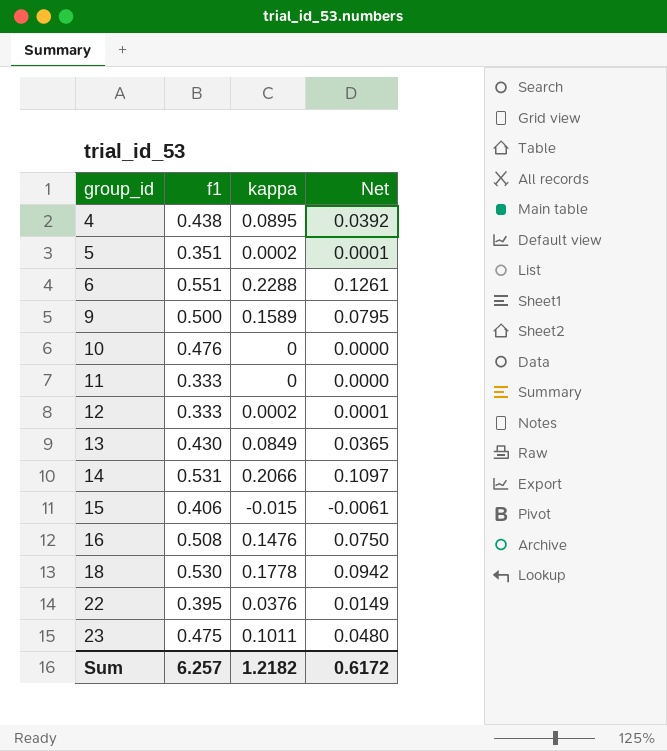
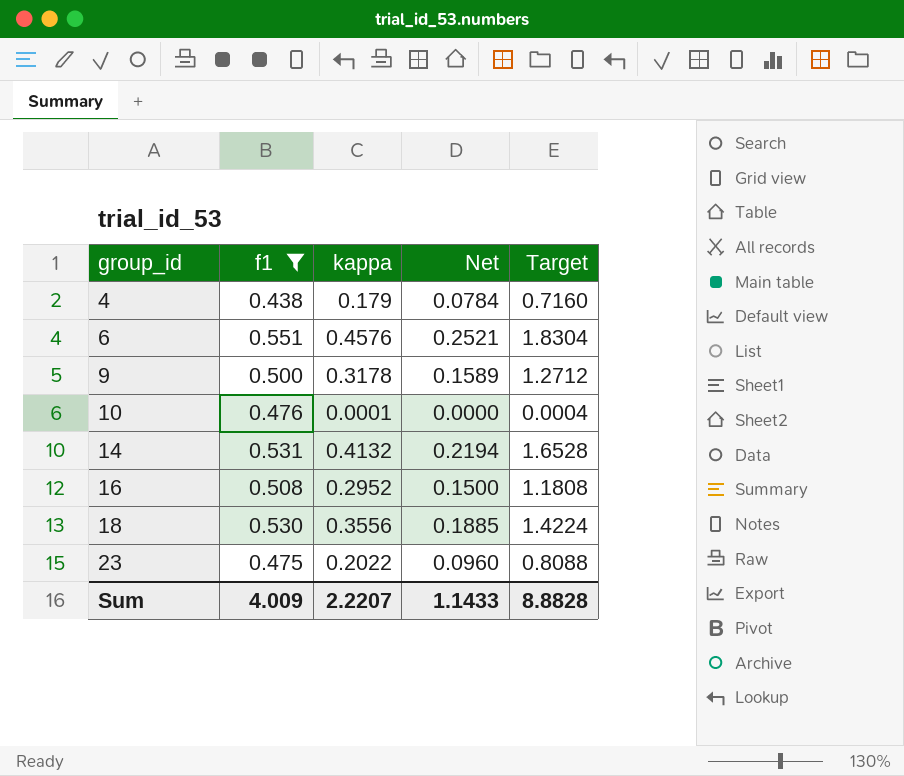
filter: none -> f1 >= 0.438
column Target | formula: none -> [kappa] * 4
4 | kappa: 0.0895 -> 0.179
4 | Net: 0.0392 -> 0.0784
6 | kappa: 0.2288 -> 0.4576
6 | Net: 0.1261 -> 0.2521
9 | kappa: 0.1589 -> 0.3178
9 | Net: 0.0795 -> 0.1589
10 | kappa: 0 -> 0.0001
14 | kappa: 0.2066 -> 0.4132
14 | Net: 0.1097 -> 0.2194
16 | kappa: 0.1476 -> 0.2952
16 | Net: 0.0750 -> 0.1500
18 | kappa: 0.1778 -> 0.3556
18 | Net: 0.0942 -> 0.1885
23 | kappa: 0.1011 -> 0.2022
23 | Net: 0.0480 -> 0.0960
Sum | f1: 6.257 -> 4.009
Sum | kappa: 1.2182 -> 2.2207
Sum | Net: 0.6172 -> 1.1433

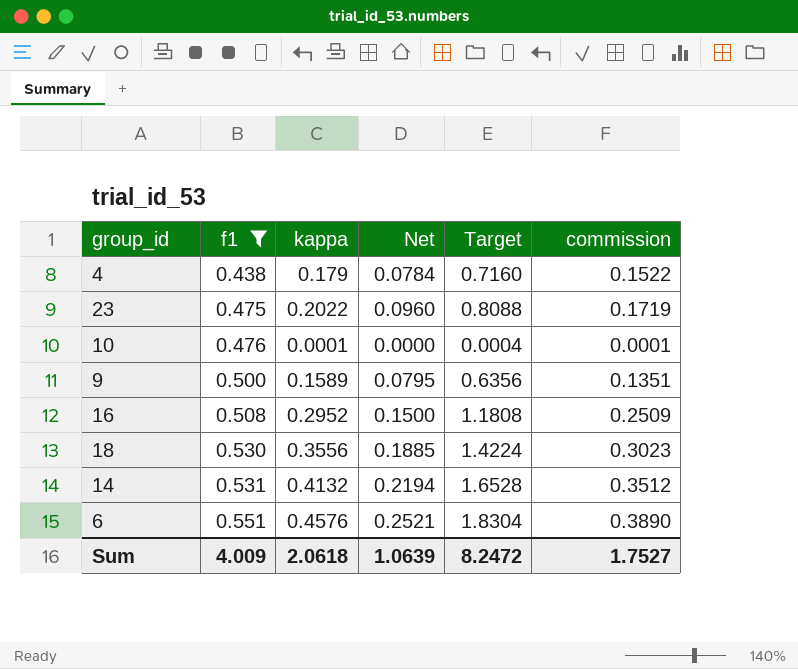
row order: group_id ascending -> f1 ascending
column commission | formula: none -> [kappa] * 0.85
9 | kappa: 0.3178 -> 0.1589
9 | Net: 0.1589 -> 0.0795
9 | Target: 1.2712 -> 0.6356
Sum | kappa: 2.2207 -> 2.0618
Sum | Net: 1.1433 -> 1.0639
Sum | Target: 8.8828 -> 8.2472

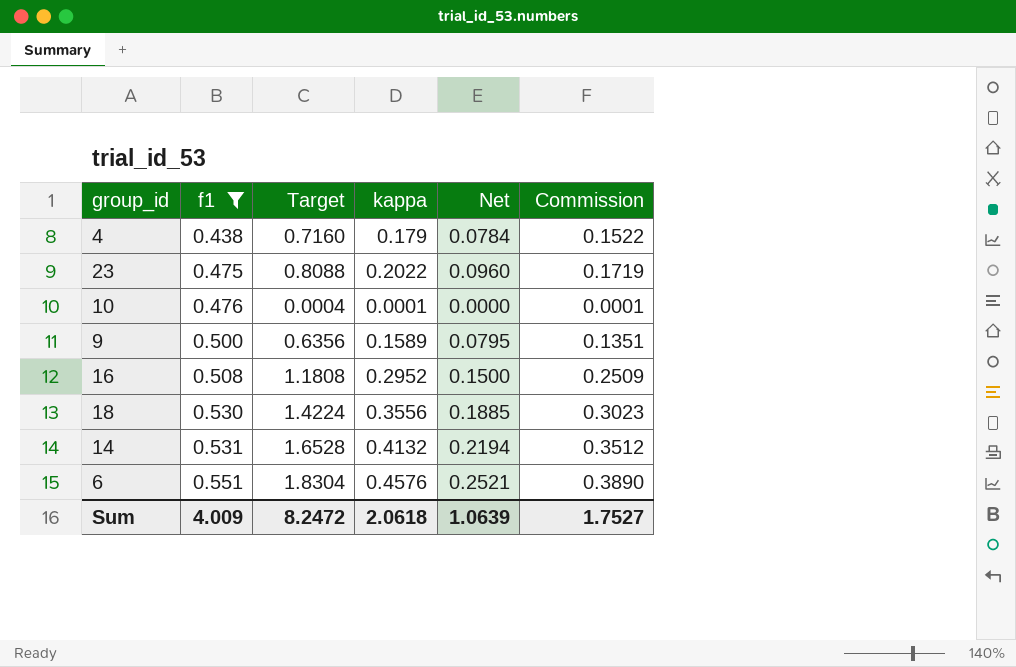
column Target | position: 5 -> 3
column name: commission -> Commission

